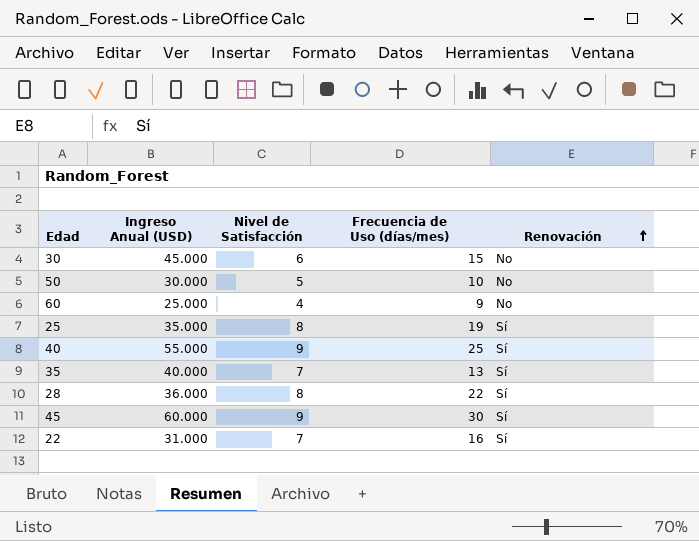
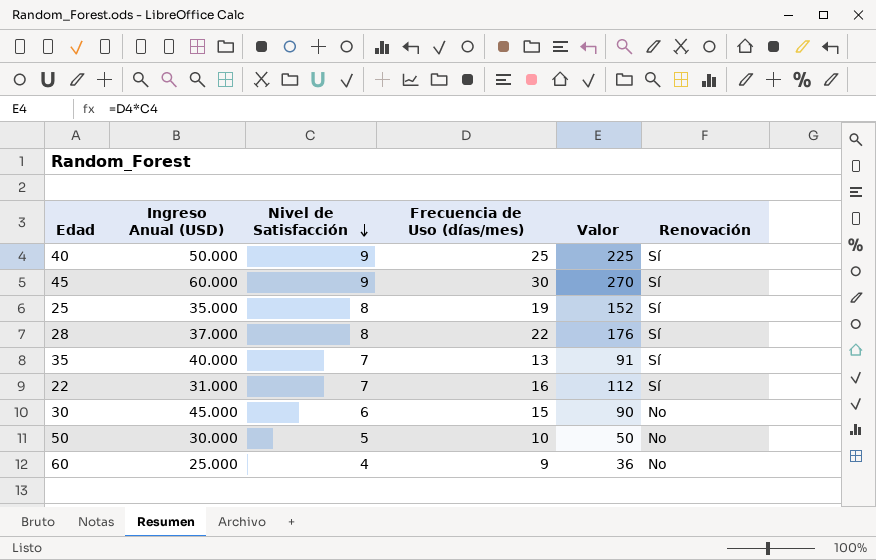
row order: Renovación ascending -> Nivel de Satisfacción descending
column Valor | formula: none -> [Nivel de Satisfacción] * [Frecuencia de Uso (días/mes)]
40 | Ingreso Anual (USD): 55.000 -> 50.000
28 | Ingreso Anual (USD): 36.000 -> 37.000

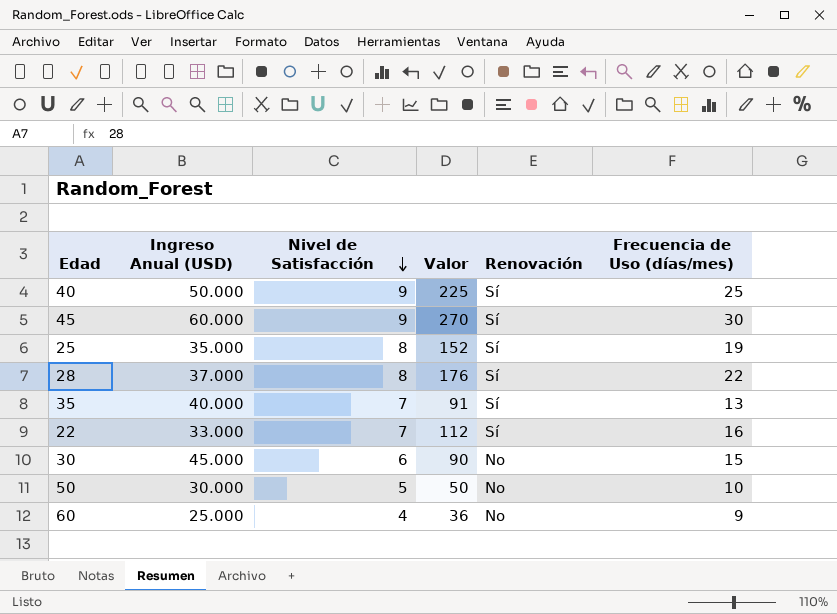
column Frecuencia de Uso (días/mes) | position: 4 -> 6
22 | Ingreso Anual (USD): 31.000 -> 33.000

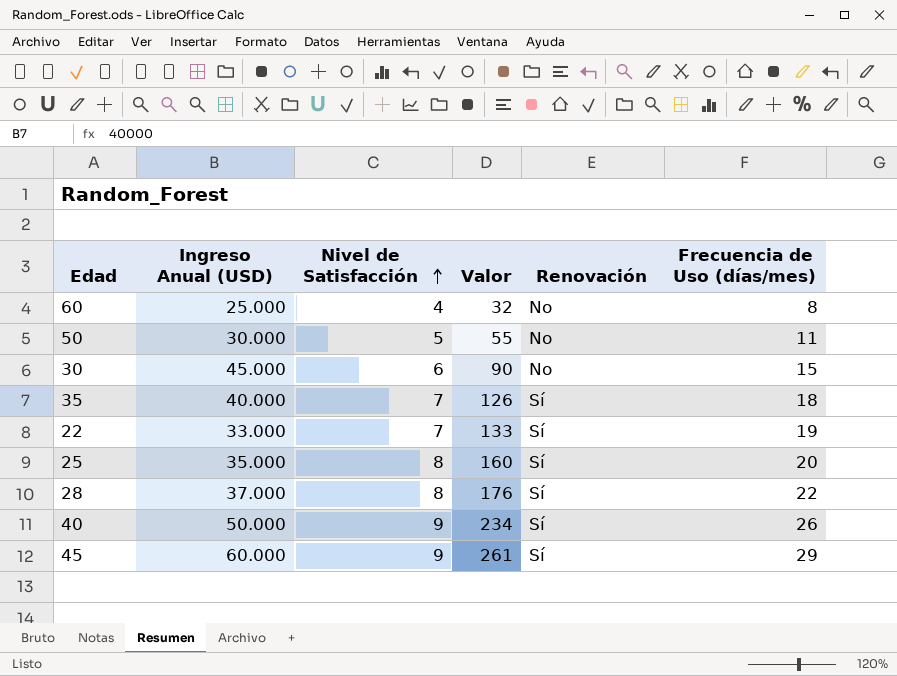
row order: Nivel de Satisfacción descending -> Nivel de Satisfacción ascending
60 | Valor: 36 -> 32
60 | Frecuencia de Uso (días/mes): 9 -> 8
50 | Valor: 50 -> 55
50 | Frecuencia de Uso (días/mes): 10 -> 11
35 | Valor: 91 -> 126
35 | Frecuencia de Uso (días/mes): 13 -> 18
22 | Valor: 112 -> 133
22 | Frecuencia de Uso (días/mes): 16 -> 19
25 | Valor: 152 -> 160
25 | Frecuencia de Uso (días/mes): 19 -> 20
40 | Valor: 225 -> 234
40 | Frecuencia de Uso (días/mes): 25 -> 26
45 | Valor: 270 -> 261
45 | Frecuencia de Uso (días/mes): 30 -> 29

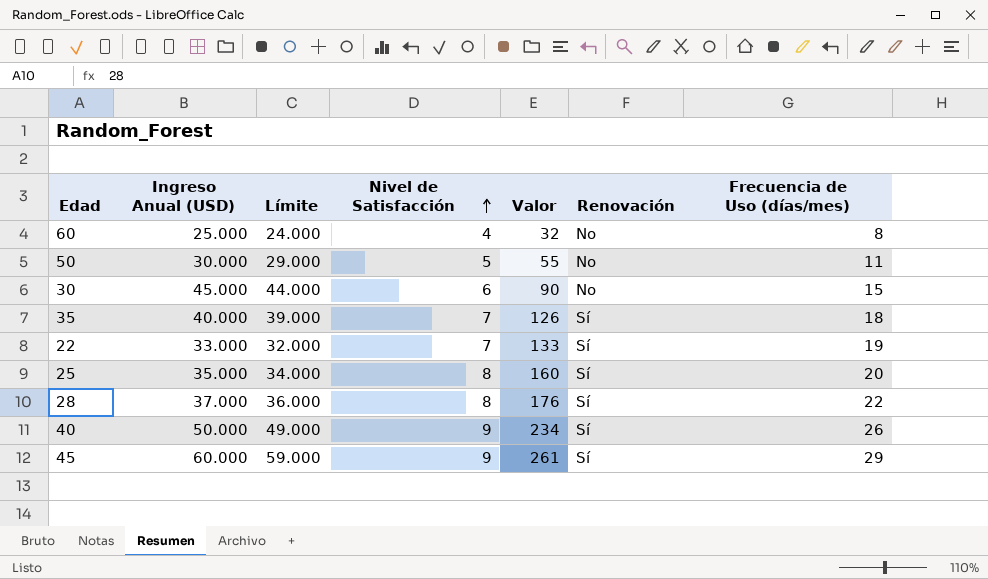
column Límite | formula: none -> [Ingreso Anual (USD)] - 1000

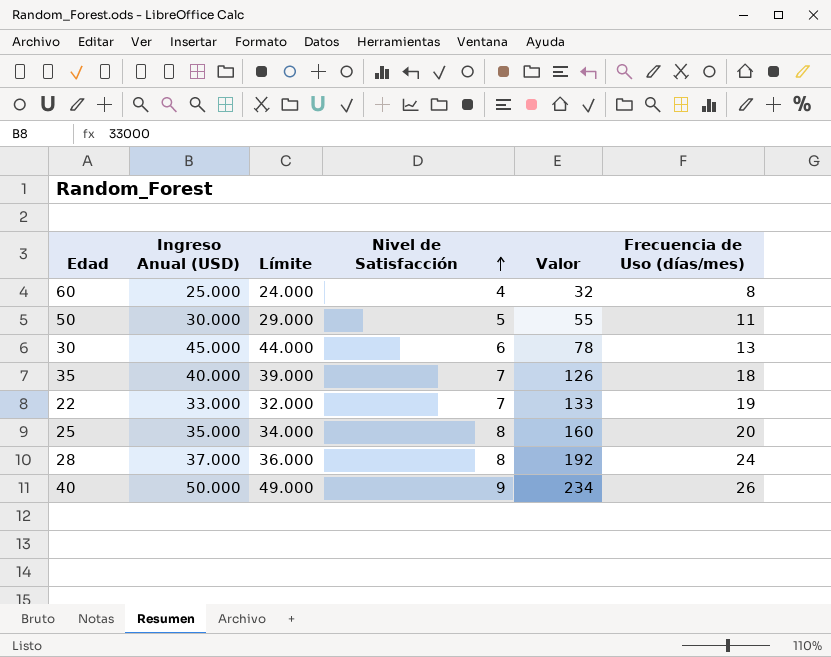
column Renovación | position: 6 -> none
row 45: 60.000 | 59.000 | 9 | 261 | Sí | 29 -> none
30 | Valor: 90 -> 78
30 | Frecuencia de Uso (días/mes): 15 -> 13
28 | Valor: 176 -> 192
28 | Frecuencia de Uso (días/mes): 22 -> 24

